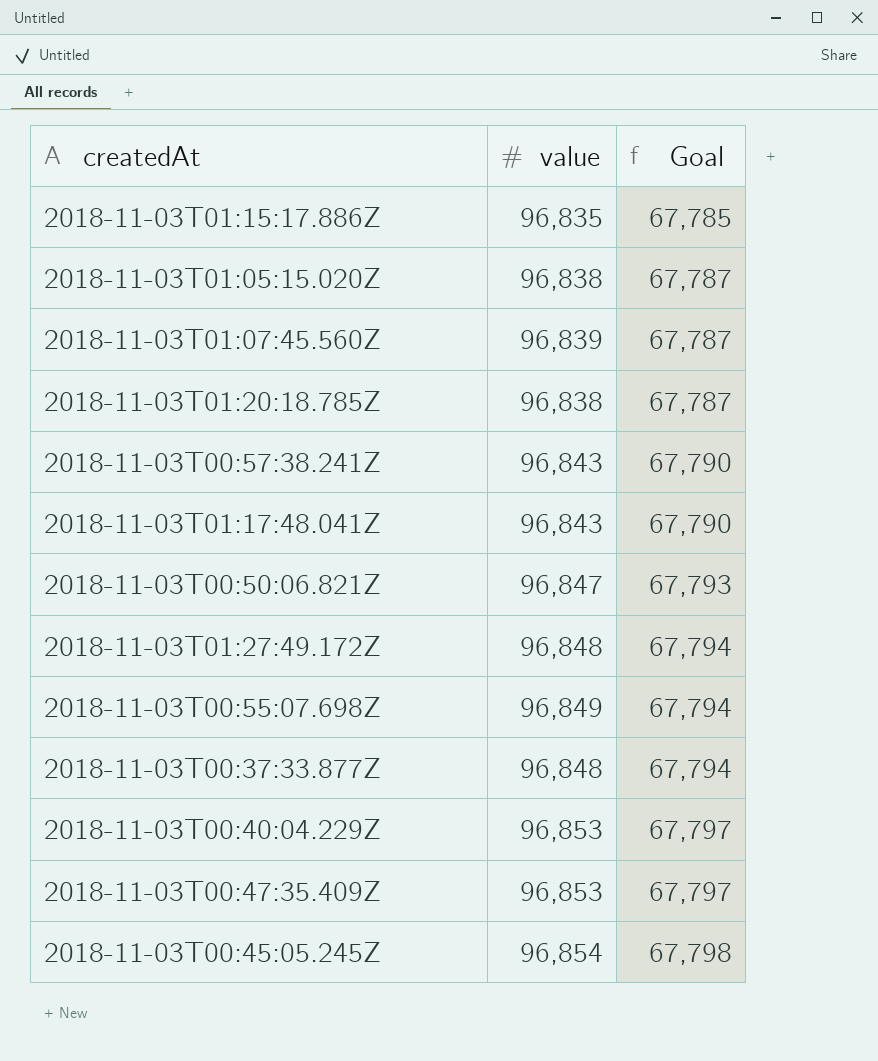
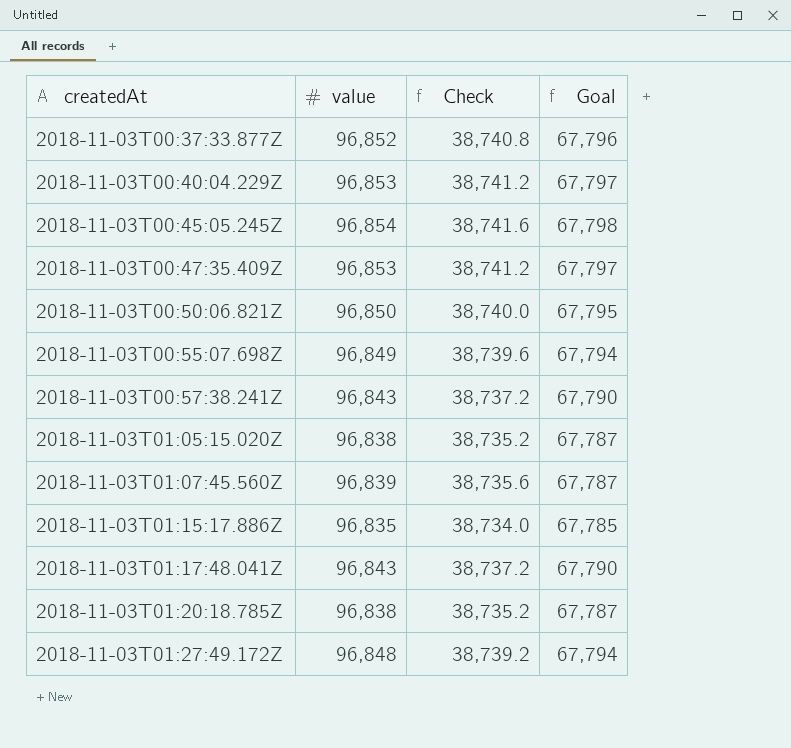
row order: Goal ascending -> createdAt ascending
column Check | formula: none -> [value] * 0.4
2018-11-03T00:37:33.877Z | value: 96,848 -> 96,852
2018-11-03T00:37:33.877Z | Goal: 67,794 -> 67,796
2018-11-03T00:50:06.821Z | value: 96,847 -> 96,850
2018-11-03T00:50:06.821Z | Goal: 67,793 -> 67,795

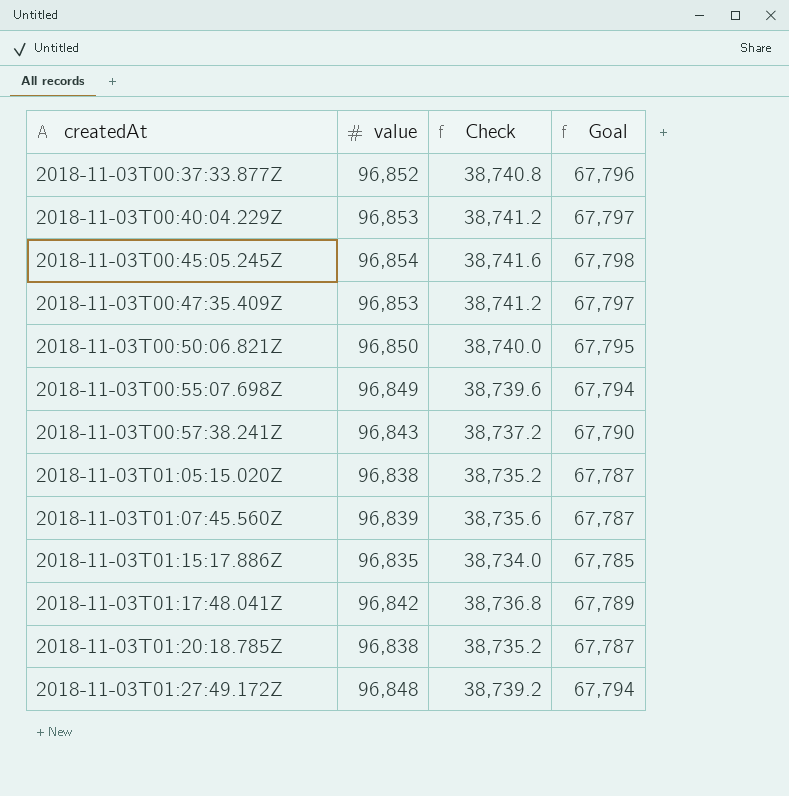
2018-11-03T01:17:48.041Z | value: 96,843 -> 96,842
2018-11-03T01:17:48.041Z | Check: 38,737.2 -> 38,736.8
2018-11-03T01:17:48.041Z | Goal: 67,790 -> 67,789

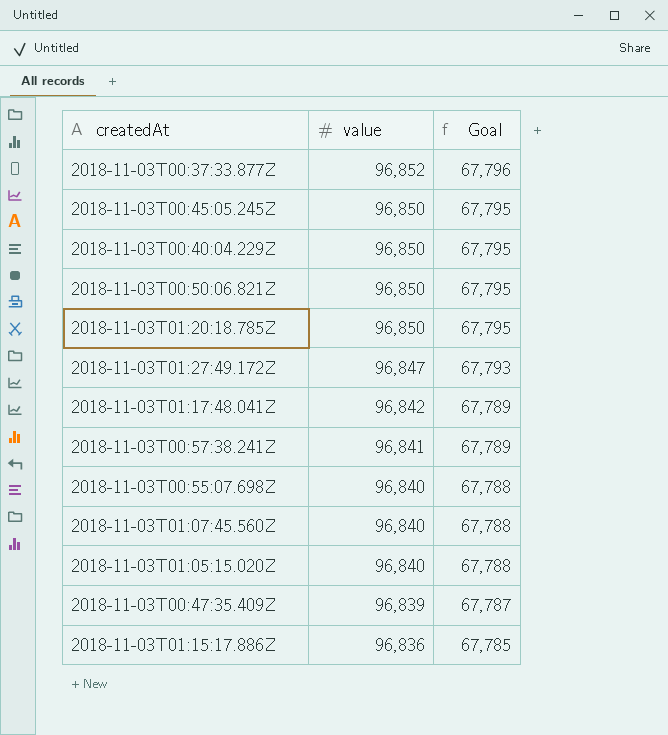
row order: createdAt ascending -> value descending
column Check | formula: [value] * 0.4 -> none
2018-11-03T00:45:05.245Z | value: 96,854 -> 96,850
2018-11-03T00:45:05.245Z | Goal: 67,798 -> 67,795
2018-11-03T00:40:04.229Z | value: 96,853 -> 96,850
2018-11-03T00:40:04.229Z | Goal: 67,797 -> 67,795
2018-11-03T01:20:18.785Z | value: 96,838 -> 96,850
2018-11-03T01:20:18.785Z | Goal: 67,787 -> 67,795
2018-11-03T01:27:49.172Z | value: 96,848 -> 96,847
2018-11-03T01:27:49.172Z | Goal: 67,794 -> 67,793
2018-11-03T00:57:38.241Z | value: 96,843 -> 96,841
2018-11-03T00:57:38.241Z | Goal: 67,790 -> 67,789
2018-11-03T00:55:07.698Z | value: 96,849 -> 96,840
2018-11-03T00:55:07.698Z | Goal: 67,794 -> 67,788
2018-11-03T01:07:45.560Z | value: 96,839 -> 96,840
2018-11-03T01:07:45.560Z | Goal: 67,787 -> 67,788
2018-11-03T01:05:15.020Z | value: 96,838 -> 96,840
2018-11-03T01:05:15.020Z | Goal: 67,787 -> 67,788
2018-11-03T00:47:35.409Z | value: 96,853 -> 96,839
2018-11-03T00:47:35.409Z | Goal: 67,797 -> 67,787
2018-11-03T01:15:17.886Z | value: 96,835 -> 96,836

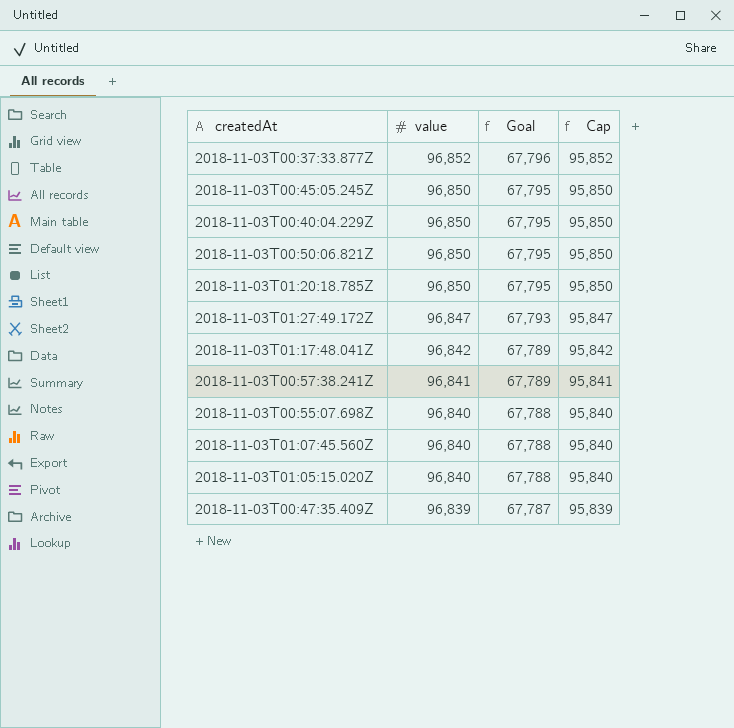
column Cap | formula: none -> [value] - 1000
row 2018-11-03T01:15:17.886Z: 96,836 | 67,785 -> none

